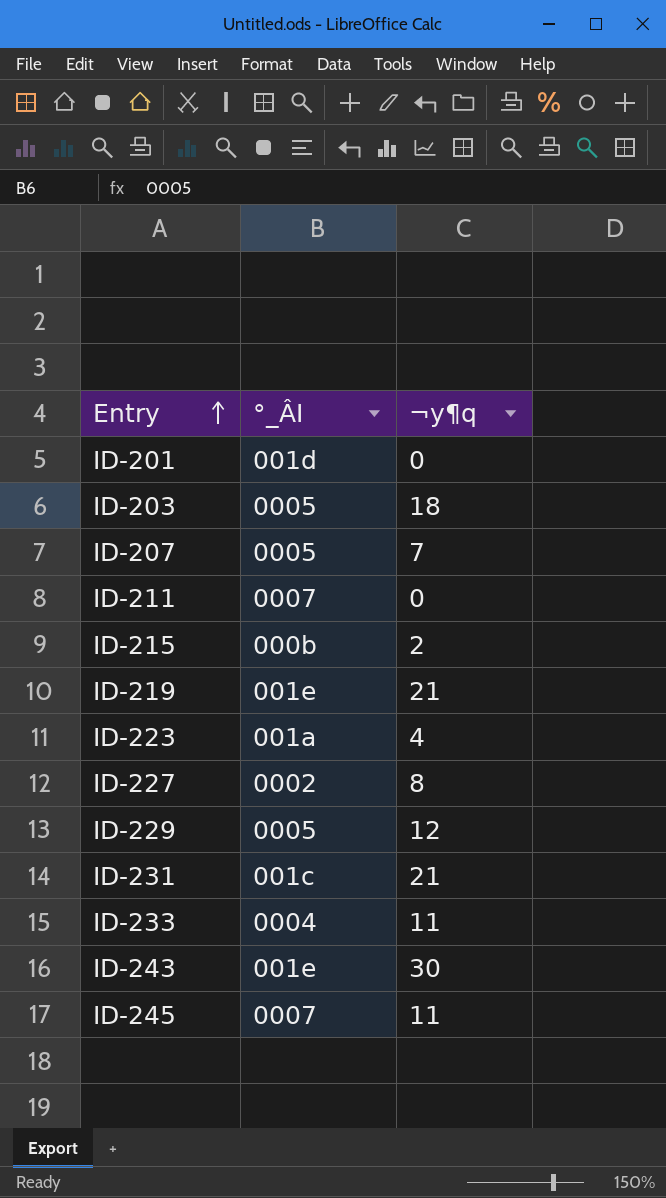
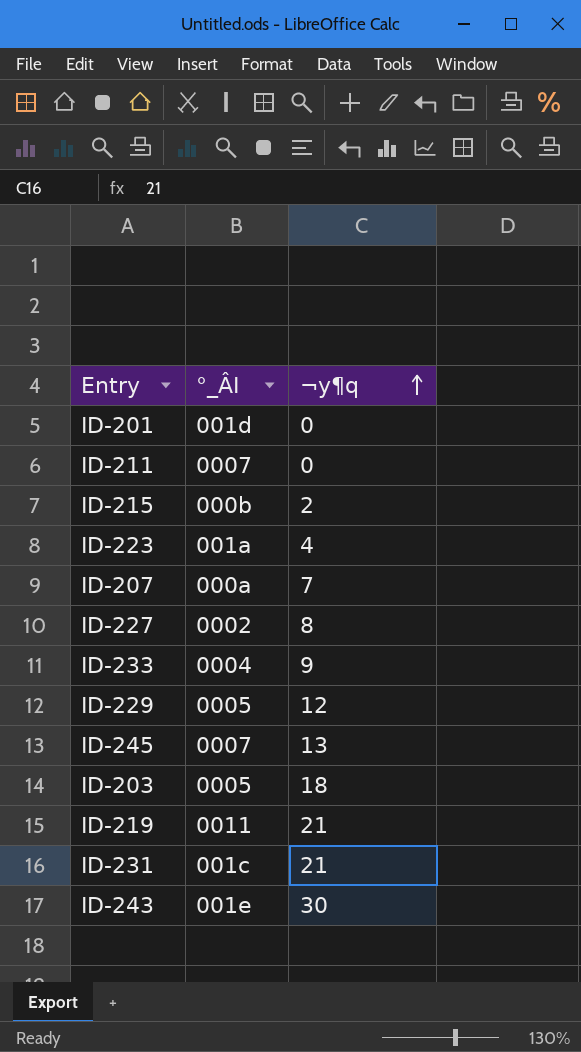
row order: Entry ascending -> ¬y¶q ascending
ID-207 | °_ÂI: 0005 -> 000a
ID-233 | ¬y¶q: 11 -> 9
ID-245 | ¬y¶q: 11 -> 13
ID-219 | °_ÂI: 001e -> 0011

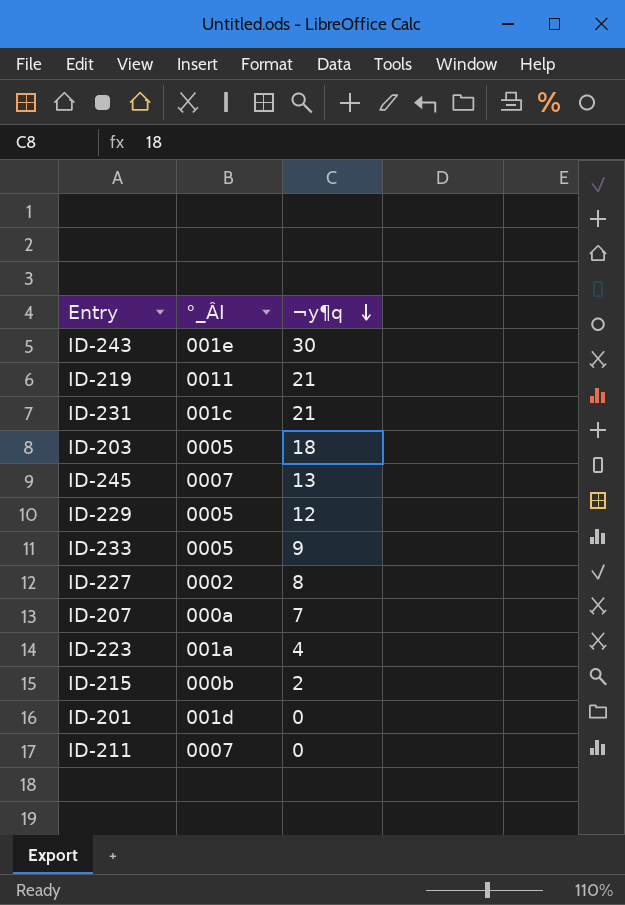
row order: ¬y¶q ascending -> ¬y¶q descending
ID-233 | °_ÂI: 0004 -> 0005

